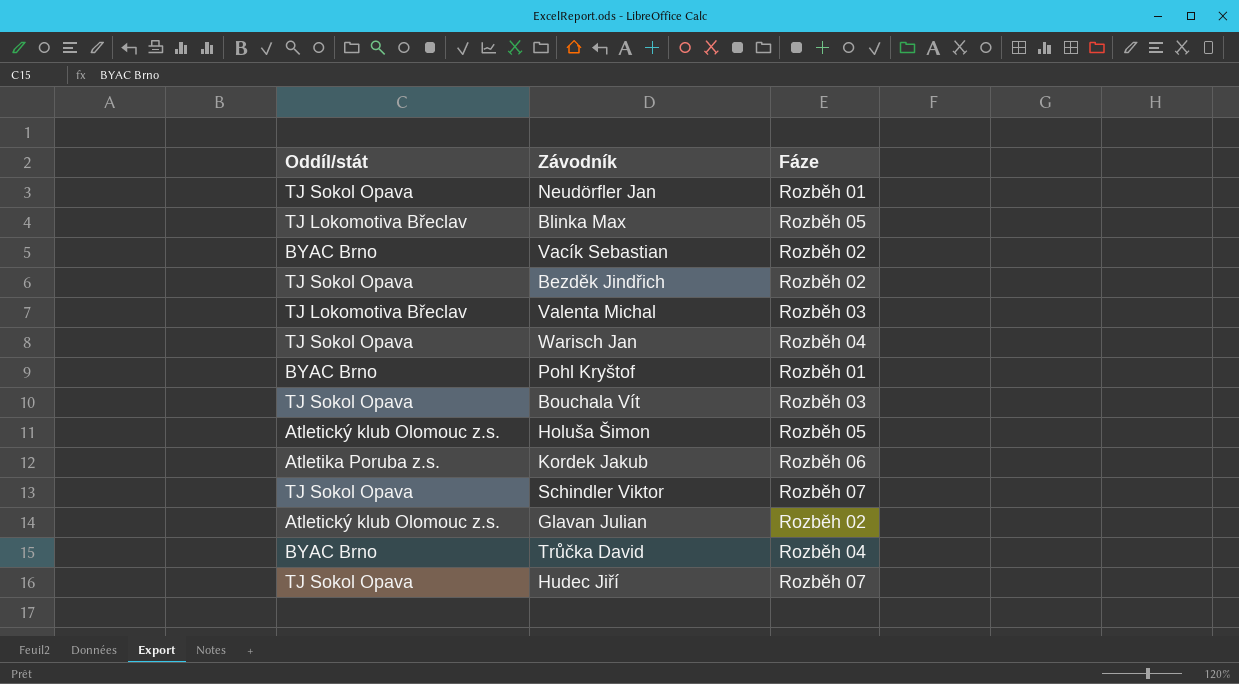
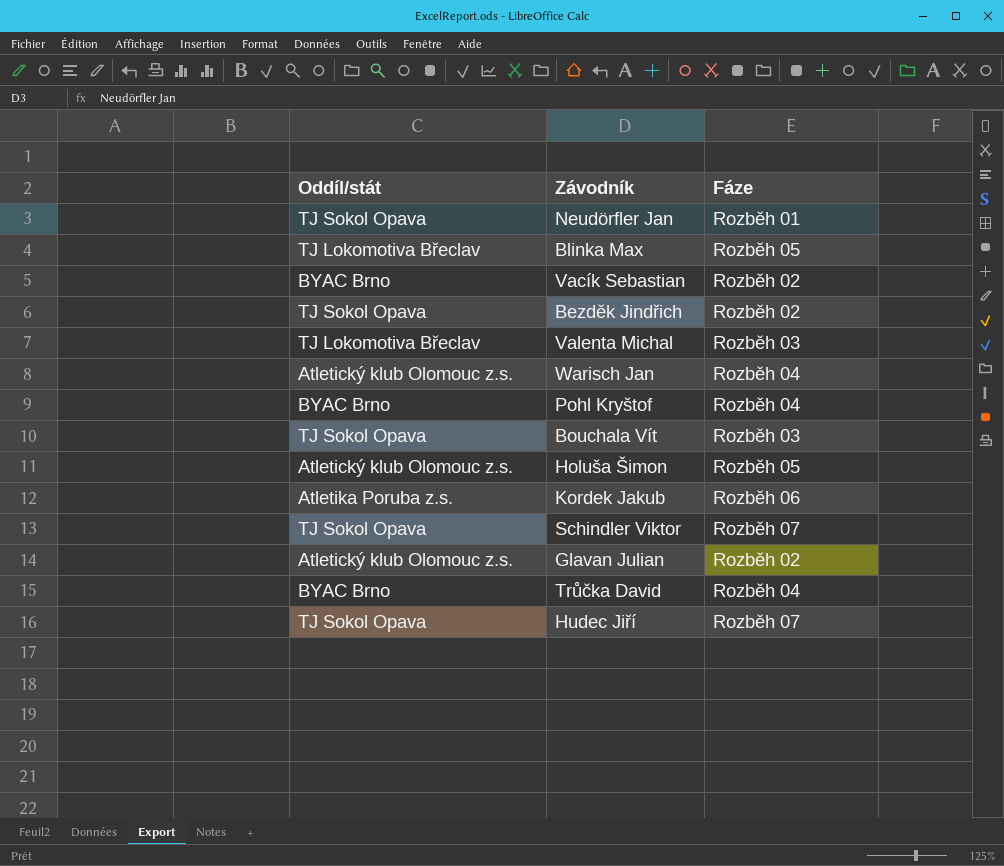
Warisch Jan | Oddíl/stát: TJ Sokol Opava -> Atletický klub Olomouc z.s.
Pohl Kryštof | Fáze: Rozběh 01 -> Rozběh 04

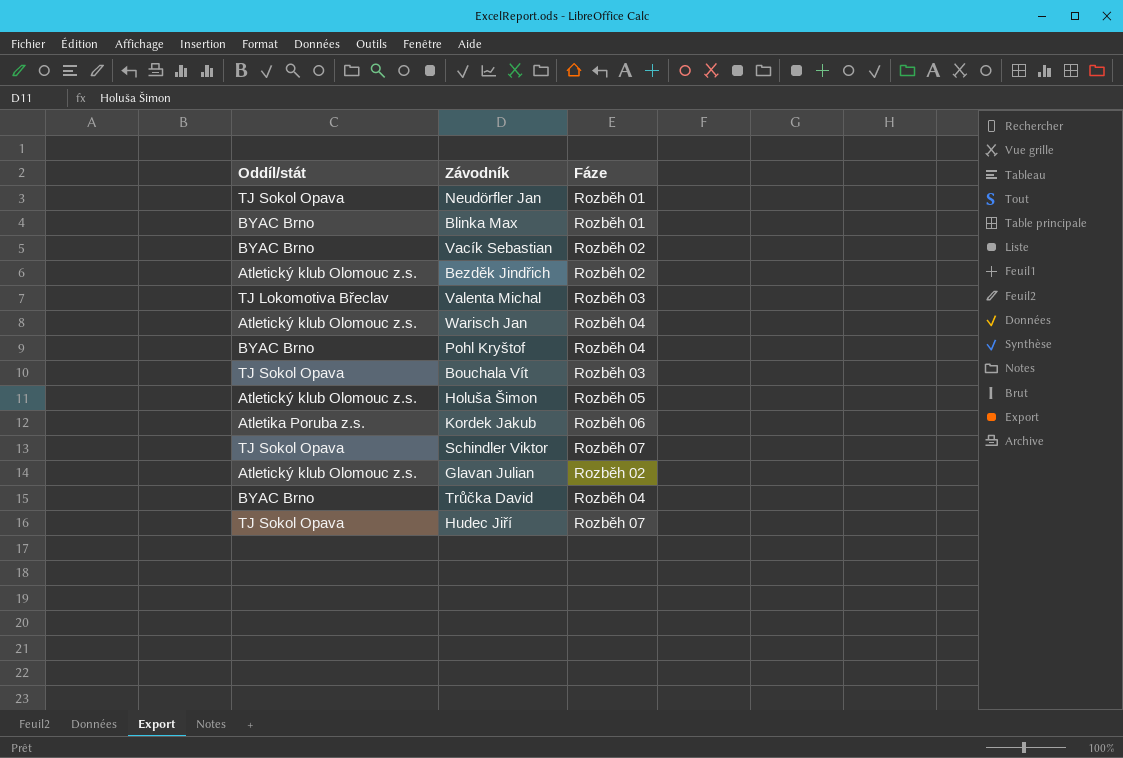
Blinka Max | Oddíl/stát: TJ Lokomotiva Břeclav -> BYAC Brno
Blinka Max | Fáze: Rozběh 05 -> Rozběh 01
Bezděk Jindřich | Oddíl/stát: TJ Sokol Opava -> Atletický klub Olomouc z.s.

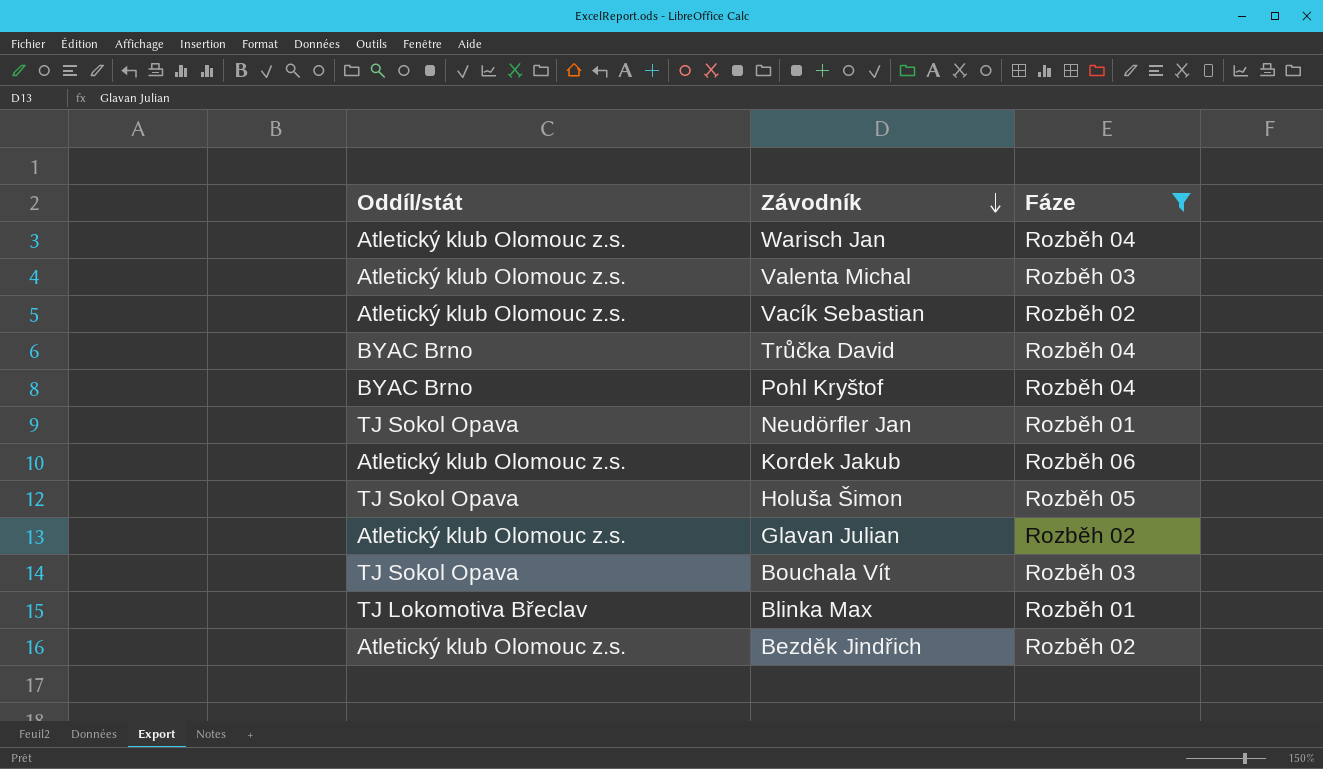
filter: none -> Fáze != Rozběh 07
row order: none -> Závodník descending
Valenta Michal | Oddíl/stát: TJ Lokomotiva Břeclav -> Atletický klub Olomouc z.s.
Vacík Sebastian | Oddíl/stát: BYAC Brno -> Atletický klub Olomouc z.s.
Kordek Jakub | Oddíl/stát: Atletika Poruba z.s. -> Atletický klub Olomouc z.s.
Holuša Šimon | Oddíl/stát: Atletický klub Olomouc z.s. -> TJ Sokol Opava
Blinka Max | Oddíl/stát: BYAC Brno -> TJ Lokomotiva Břeclav

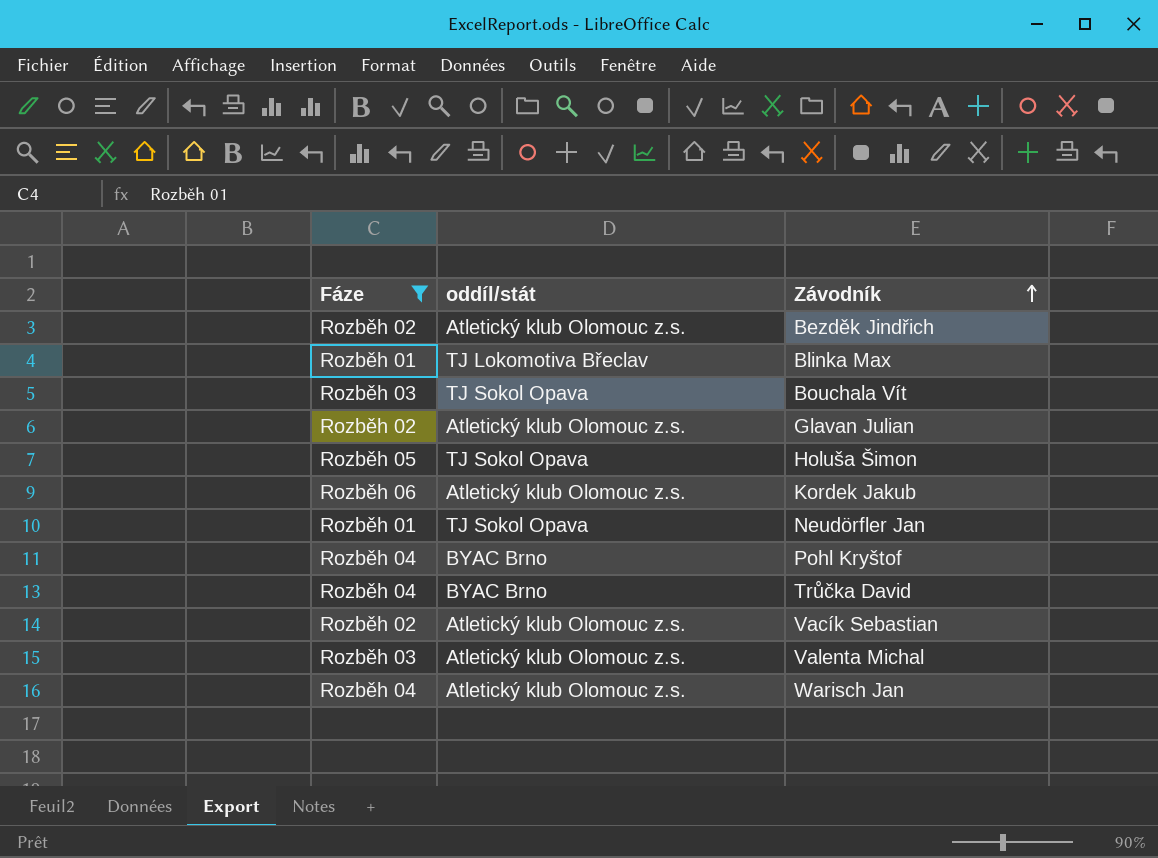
row order: Závodník descending -> Závodník ascending
column Fáze | position: 3 -> 1
column name: Oddíl/stát -> oddíl/stát

